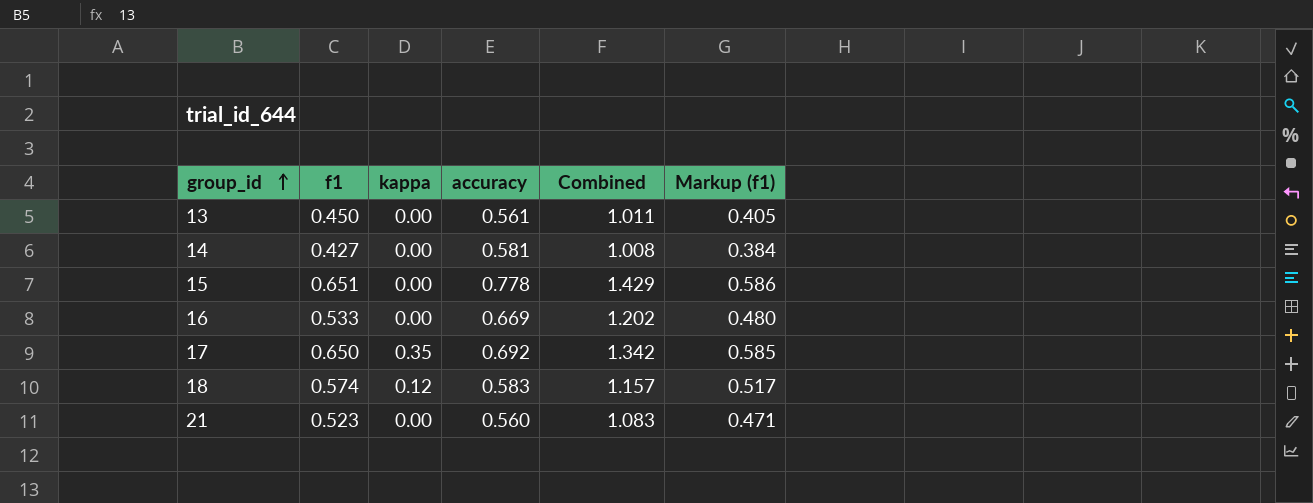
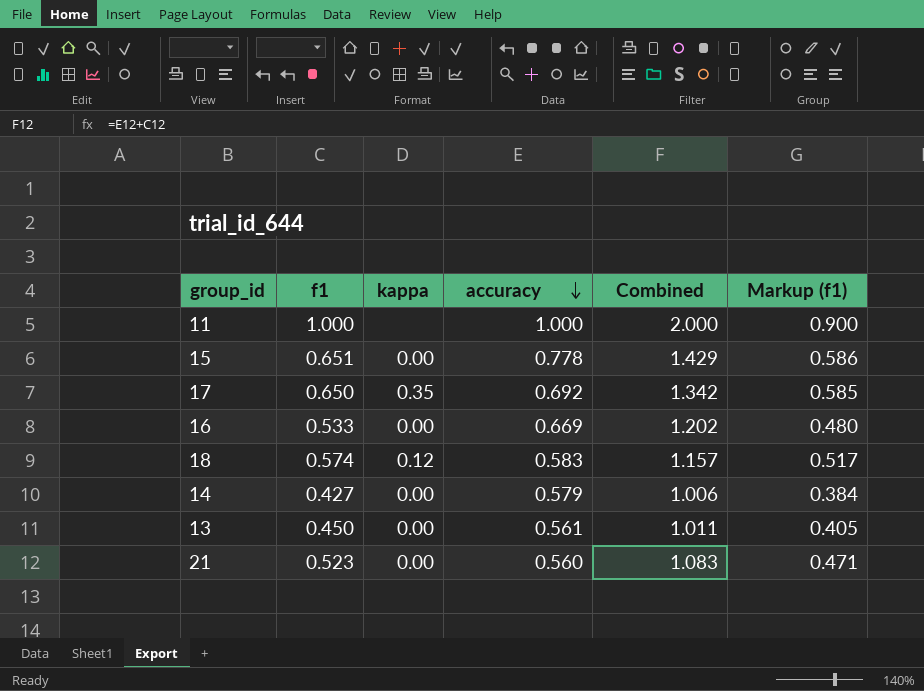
row order: group_id ascending -> accuracy descending
row 11: none -> 1.000 | none | 1.000 | 2.000 | 0.900
14 | accuracy: 0.581 -> 0.579
14 | Combined: 1.008 -> 1.006

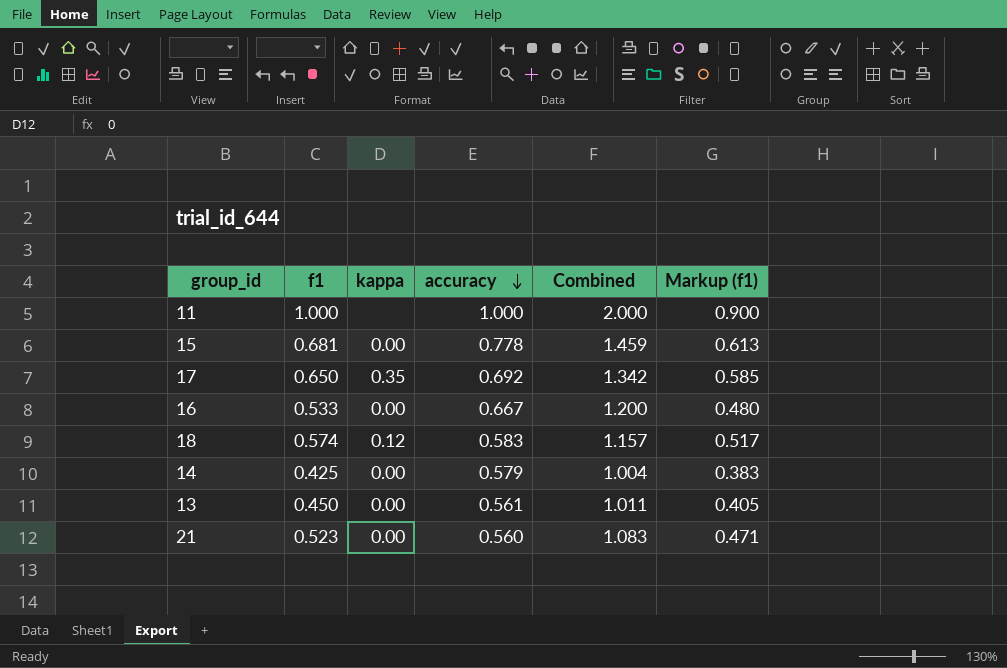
15 | f1: 0.651 -> 0.681
15 | Combined: 1.429 -> 1.459
15 | Markup (f1): 0.586 -> 0.613
16 | accuracy: 0.669 -> 0.667
16 | Combined: 1.202 -> 1.200
14 | f1: 0.427 -> 0.425
14 | Combined: 1.006 -> 1.004
14 | Markup (f1): 0.384 -> 0.383

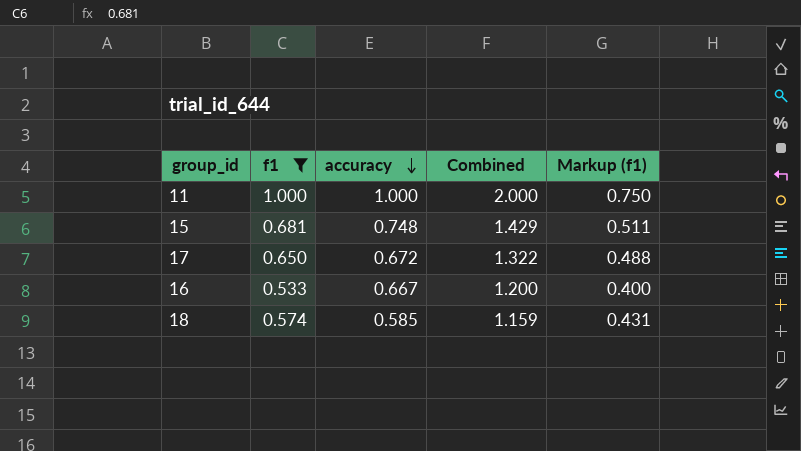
filter: none -> f1 >= 0.533
column kappa | position: 3 -> none
column Markup (f1) | formula: [f1] * 0.9 -> [f1] * 0.75
15 | accuracy: 0.778 -> 0.748
15 | Combined: 1.459 -> 1.429
17 | accuracy: 0.692 -> 0.672
17 | Combined: 1.342 -> 1.322
18 | accuracy: 0.583 -> 0.585
18 | Combined: 1.157 -> 1.159

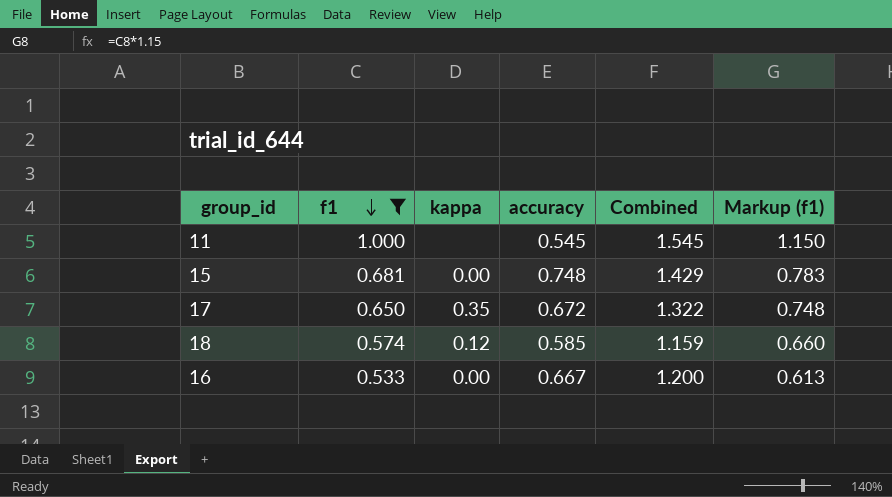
row order: accuracy descending -> f1 descending
column kappa | position: none -> 3
column Markup (f1) | formula: [f1] * 0.75 -> [f1] * 1.15
11 | accuracy: 1.000 -> 0.545
11 | Combined: 2.000 -> 1.545

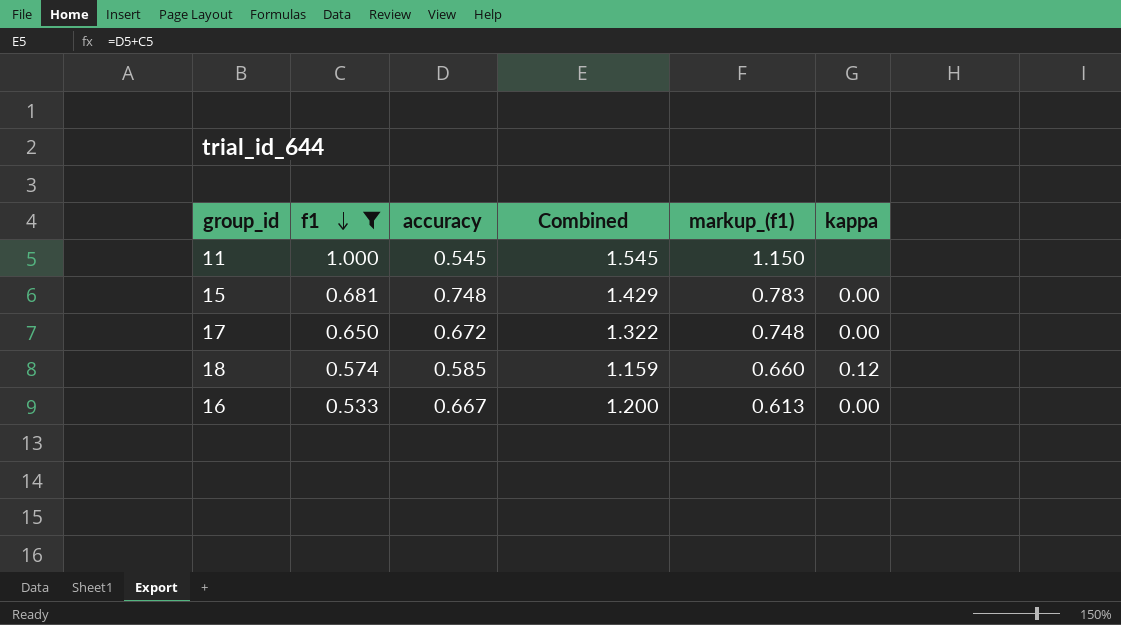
column name: Markup (f1) -> markup_(f1)
column kappa | position: 3 -> 6
17 | kappa: 0.35 -> 0.00

